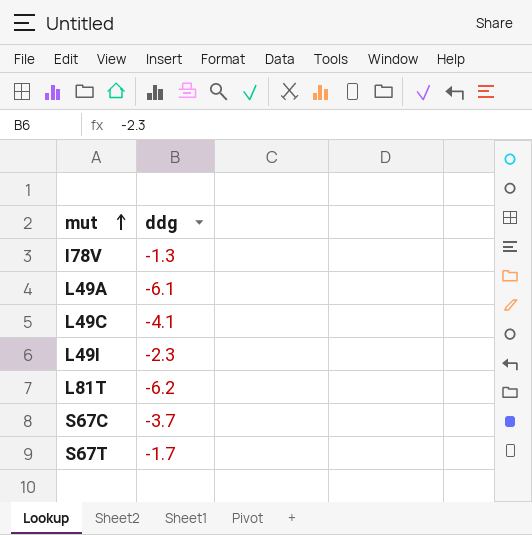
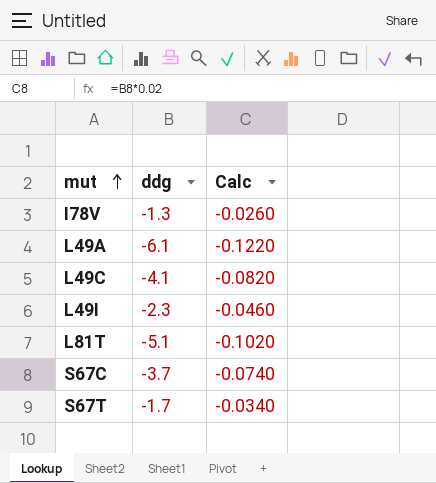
column Calc | formula: none -> [ddg] * 0.02
L81T | ddg: -6.2 -> -5.1

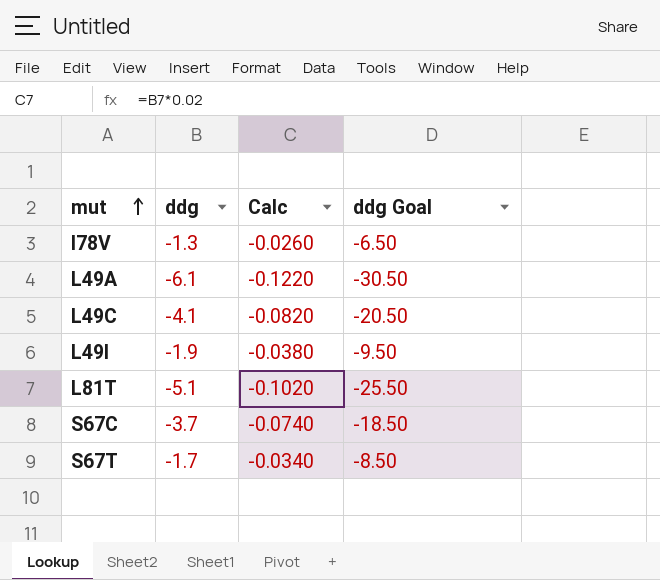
column ddg Goal | formula: none -> [ddg] * 5
L49I | ddg: -2.3 -> -1.9
L49I | Calc: -0.0460 -> -0.0380

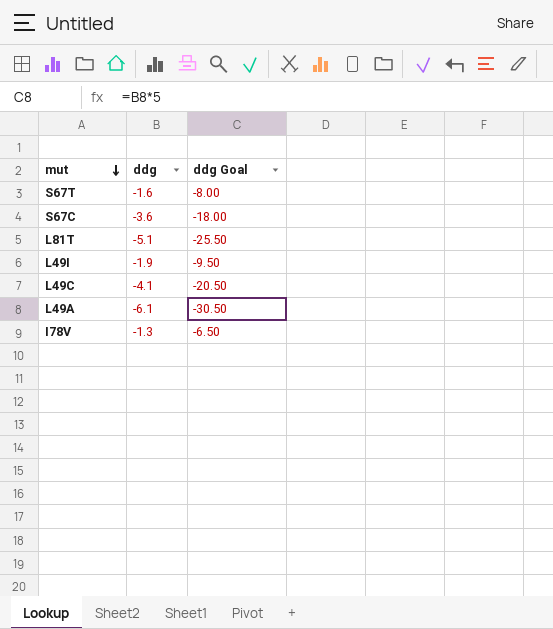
row order: mut ascending -> mut descending
column Calc | formula: [ddg] * 0.02 -> none
S67T | ddg: -1.7 -> -1.6
S67T | ddg Goal: -8.50 -> -8.00
S67C | ddg: -3.7 -> -3.6
S67C | ddg Goal: -18.50 -> -18.00

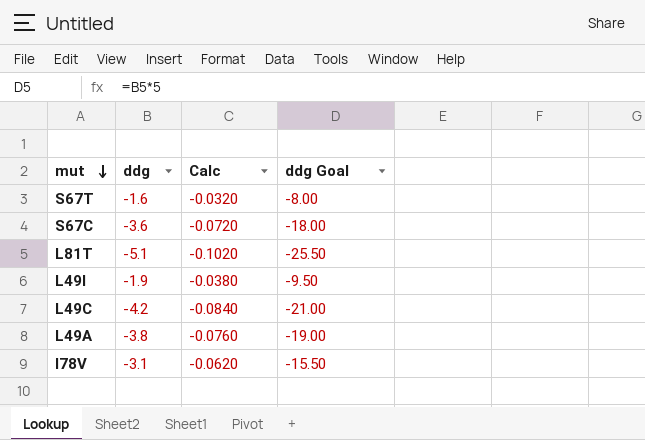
column Calc | formula: none -> [ddg] * 0.02
L49C | ddg: -4.1 -> -4.2
L49C | ddg Goal: -20.50 -> -21.00
L49A | ddg: -6.1 -> -3.8
L49A | ddg Goal: -30.50 -> -19.00
I78V | ddg: -1.3 -> -3.1
I78V | ddg Goal: -6.50 -> -15.50

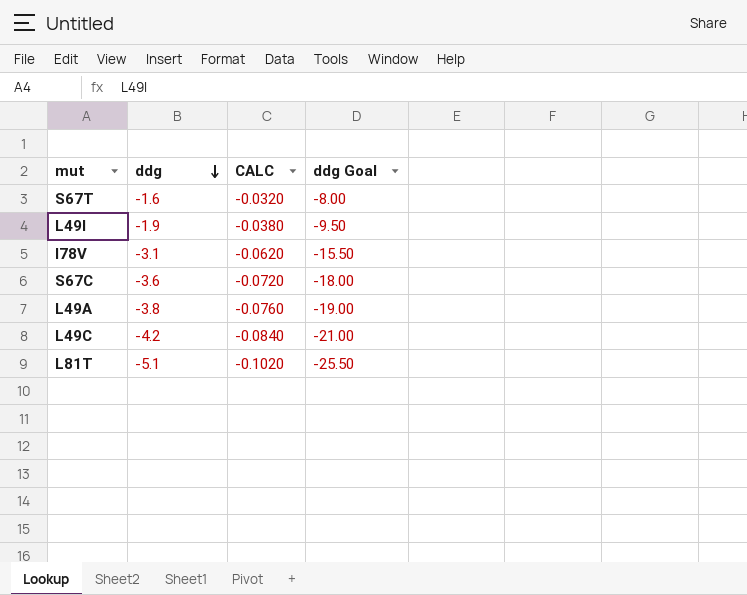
row order: mut descending -> ddg descending
column name: Calc -> CALC

